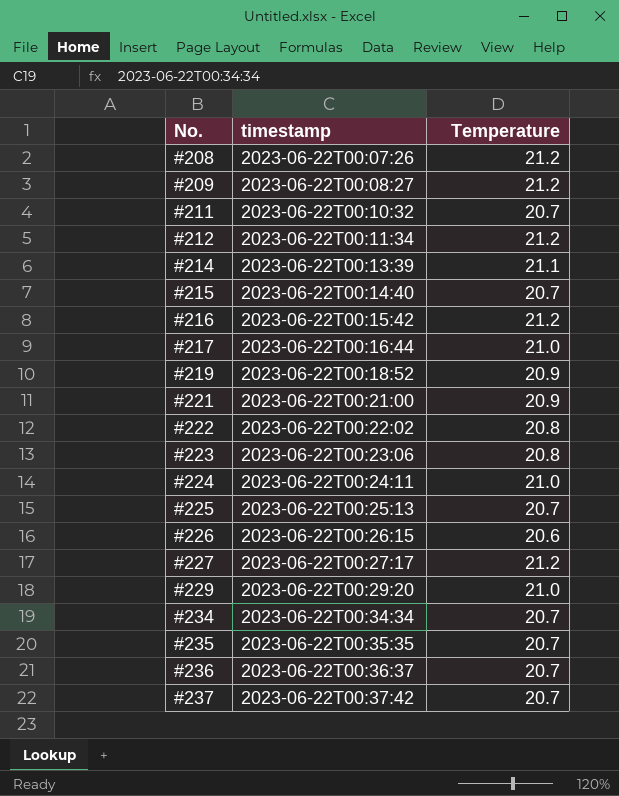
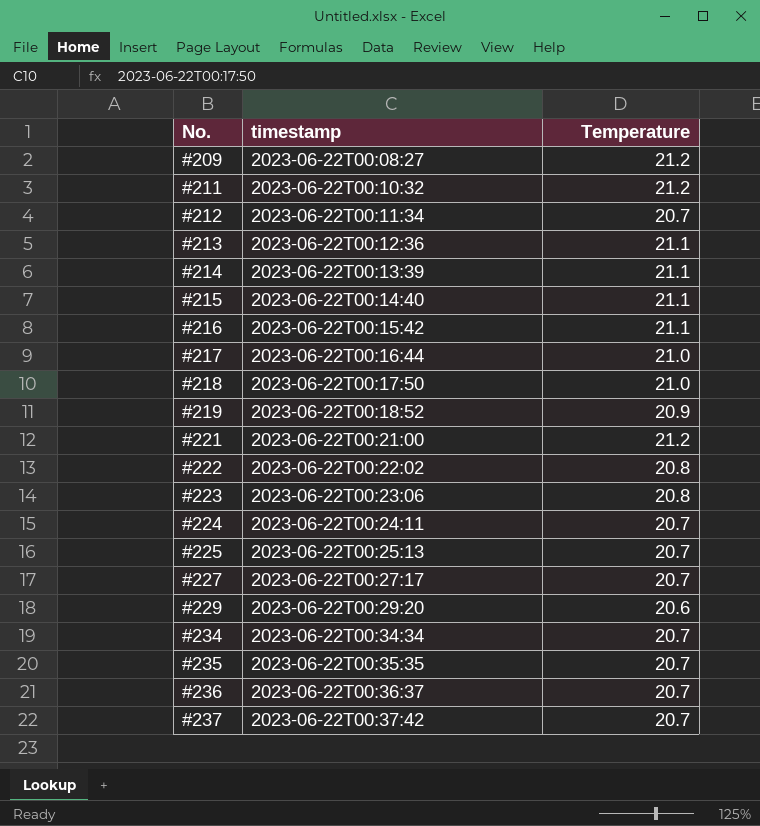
row #208: 2023-06-22T00:07:26 | 21.2 -> none
row #226: 2023-06-22T00:26:15 | 20.6 -> none
#211 | Temperature: 20.7 -> 21.2
#212 | Temperature: 21.2 -> 20.7
row #213: none -> 2023-06-22T00:12:36 | 21.1
#215 | Temperature: 20.7 -> 21.1
#216 | Temperature: 21.2 -> 21.1
row #218: none -> 2023-06-22T00:17:50 | 21.0
#221 | Temperature: 20.9 -> 21.2
#224 | Temperature: 21.0 -> 20.7
#227 | Temperature: 21.2 -> 20.7
#229 | Temperature: 21.0 -> 20.6

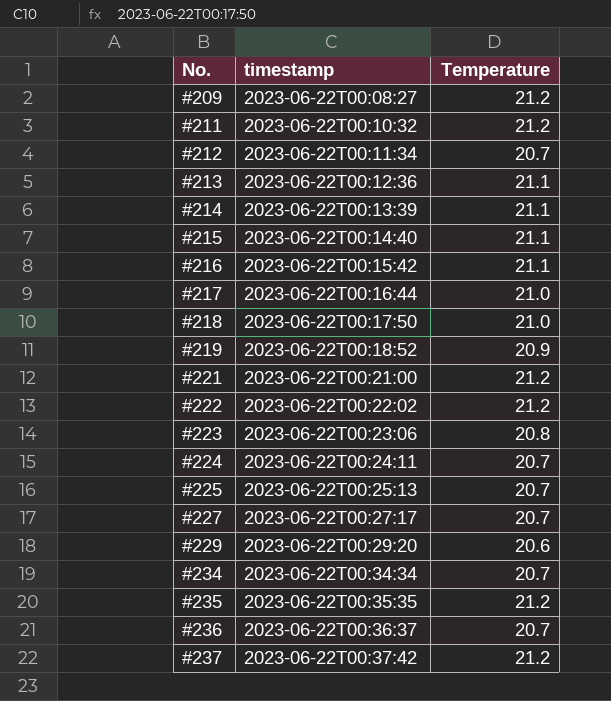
#222 | Temperature: 20.8 -> 21.2
#235 | Temperature: 20.7 -> 21.2
#237 | Temperature: 20.7 -> 21.2

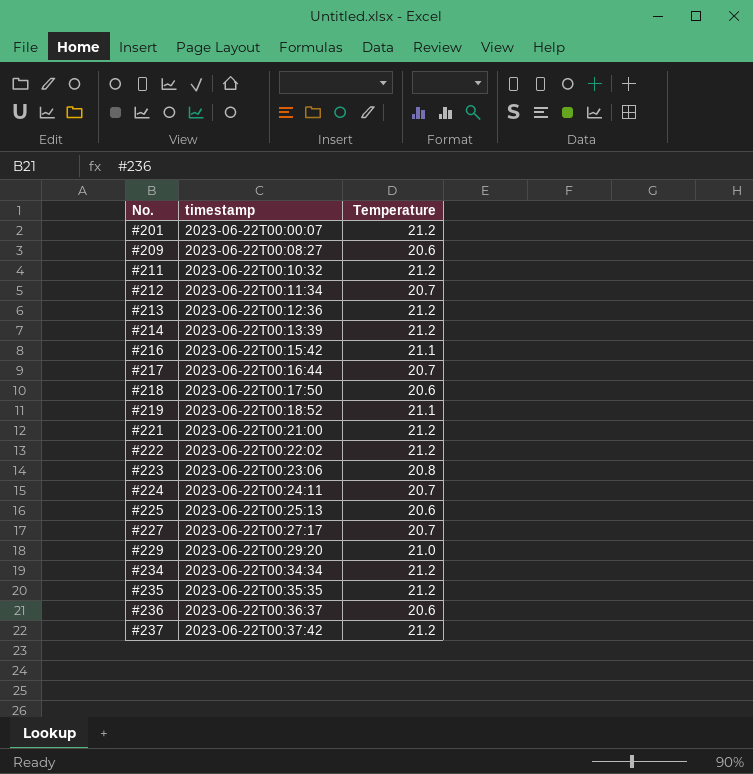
row #215: 2023-06-22T00:14:40 | 21.1 -> none
row #201: none -> 2023-06-22T00:00:07 | 21.2
#209 | Temperature: 21.2 -> 20.6
#213 | Temperature: 21.1 -> 21.2
#214 | Temperature: 21.1 -> 21.2
#217 | Temperature: 21.0 -> 20.7
#218 | Temperature: 21.0 -> 20.6
#219 | Temperature: 20.9 -> 21.1
#225 | Temperature: 20.7 -> 20.6
#229 | Temperature: 20.6 -> 21.0
#234 | Temperature: 20.7 -> 21.2
#236 | Temperature: 20.7 -> 20.6

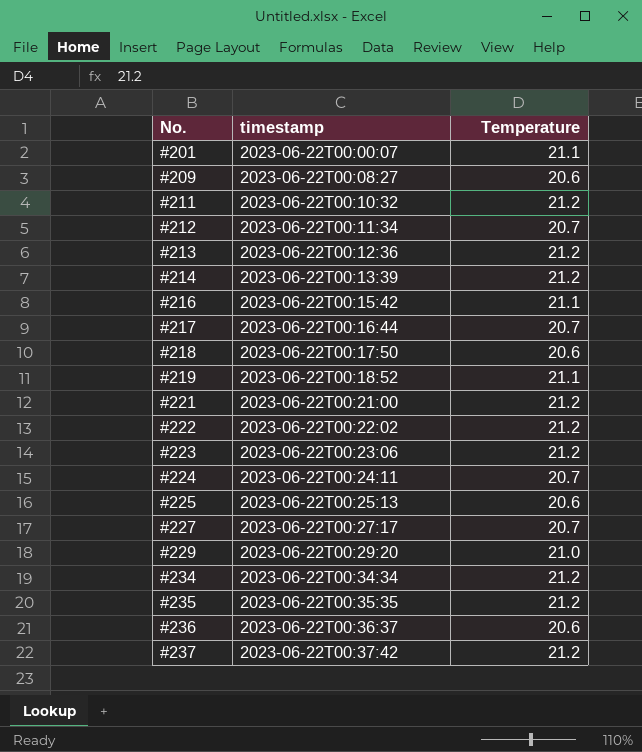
#201 | Temperature: 21.2 -> 21.1
#223 | Temperature: 20.8 -> 21.2

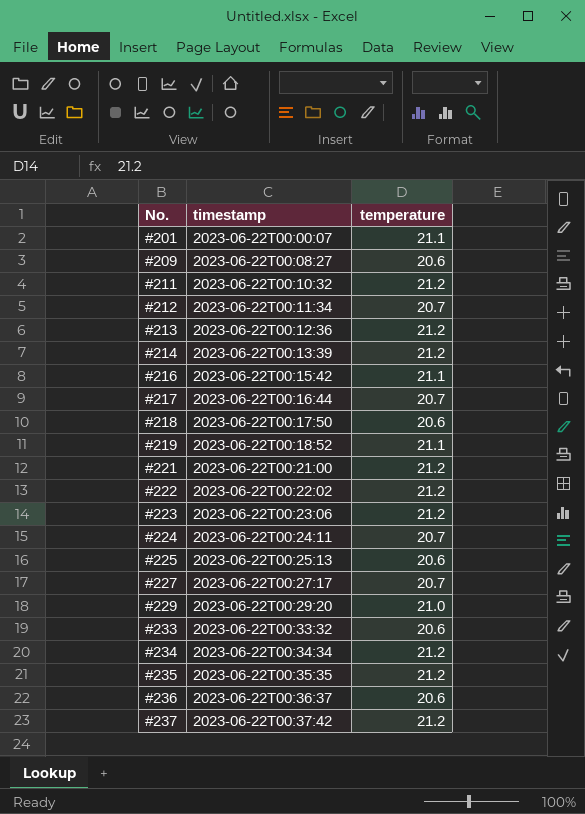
column name: Temperature -> temperature
row #233: none -> 2023-06-22T00:33:32 | 20.6

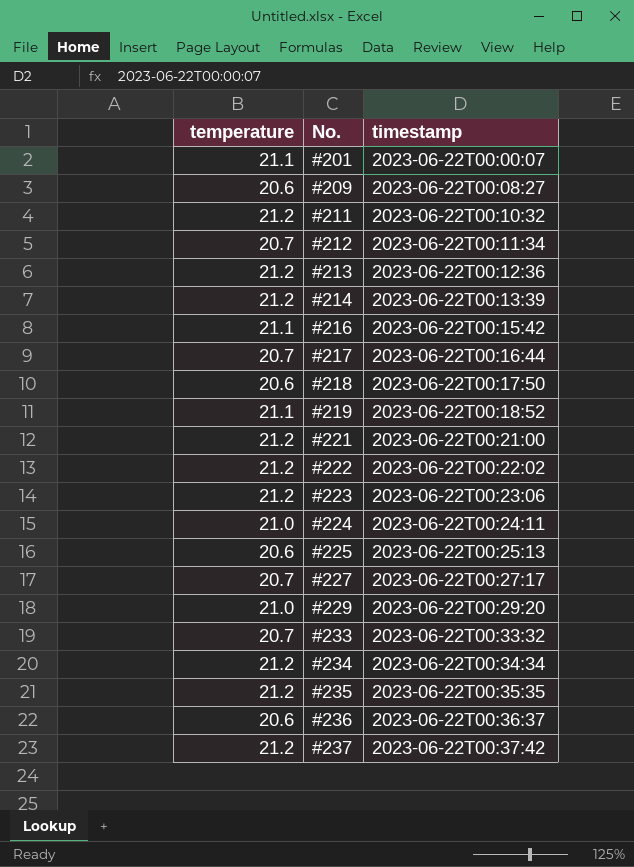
column temperature | position: 3 -> 1
#224 | temperature: 20.7 -> 21.0
#233 | temperature: 20.6 -> 20.7

